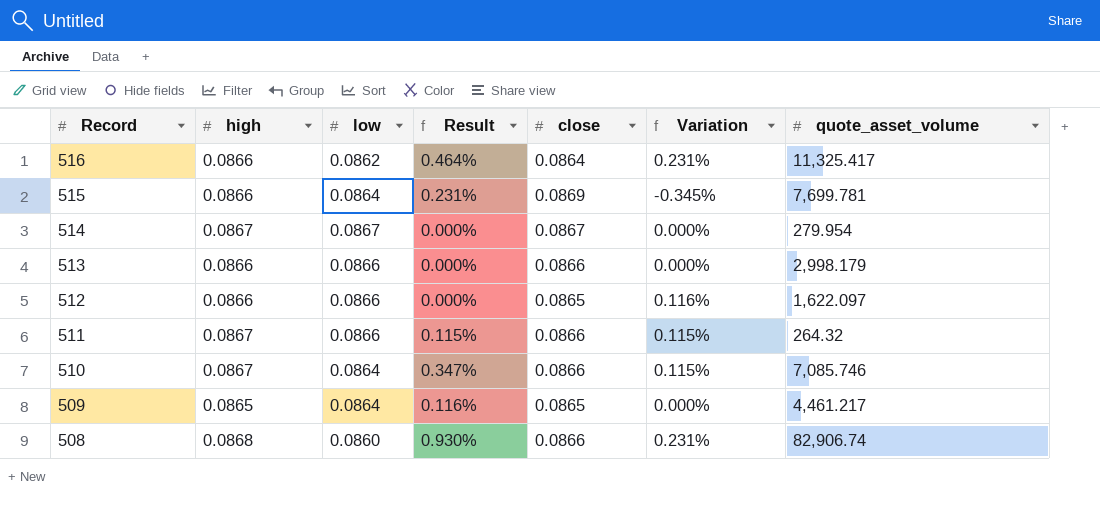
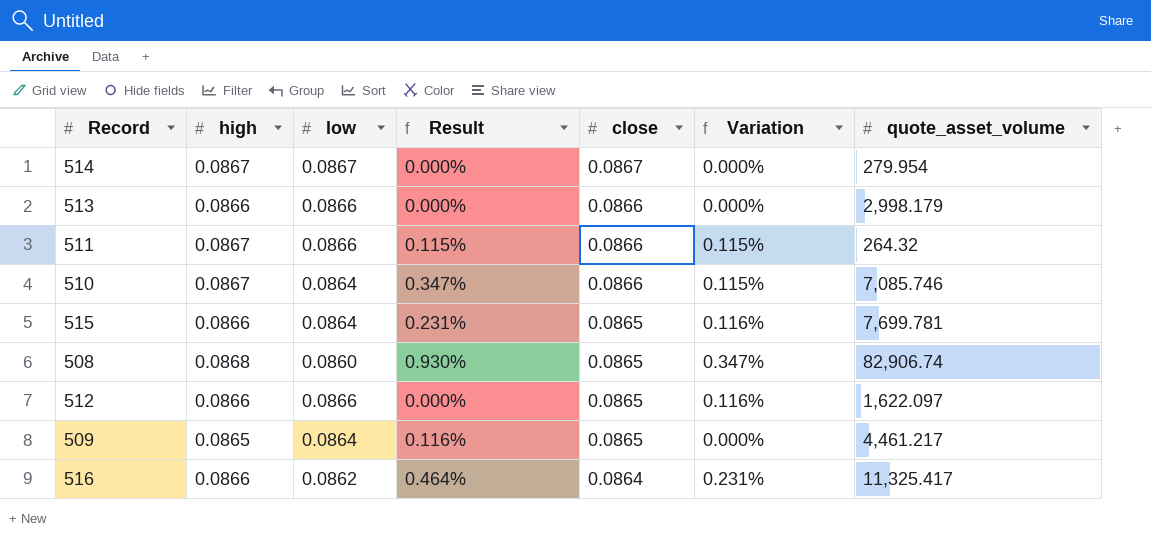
row order: Record descending -> close descending
515 | close: 0.0869 -> 0.0865
515 | Variation: -0.345% -> 0.116%
508 | close: 0.0866 -> 0.0865
508 | Variation: 0.231% -> 0.347%

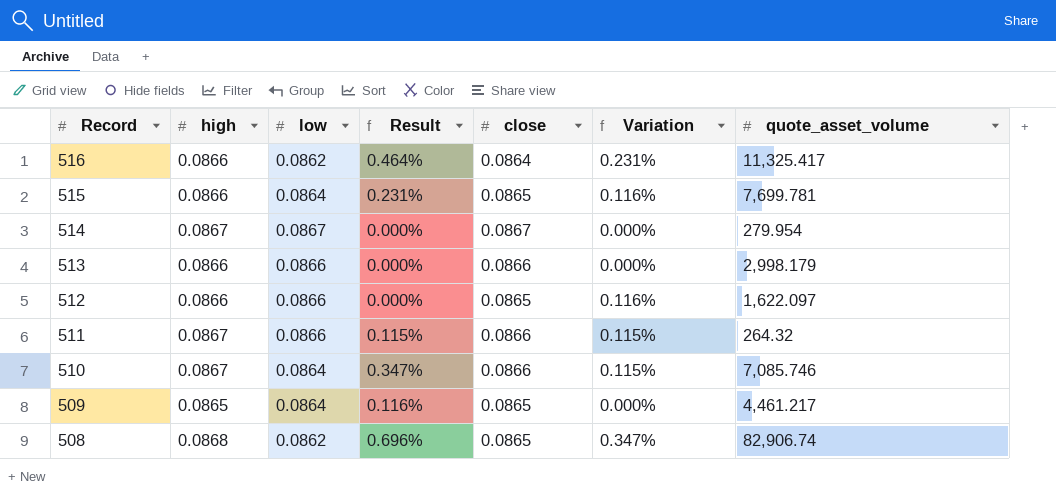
row order: close descending -> Record descending
508 | low: 0.0860 -> 0.0862
508 | Result: 0.930% -> 0.696%

